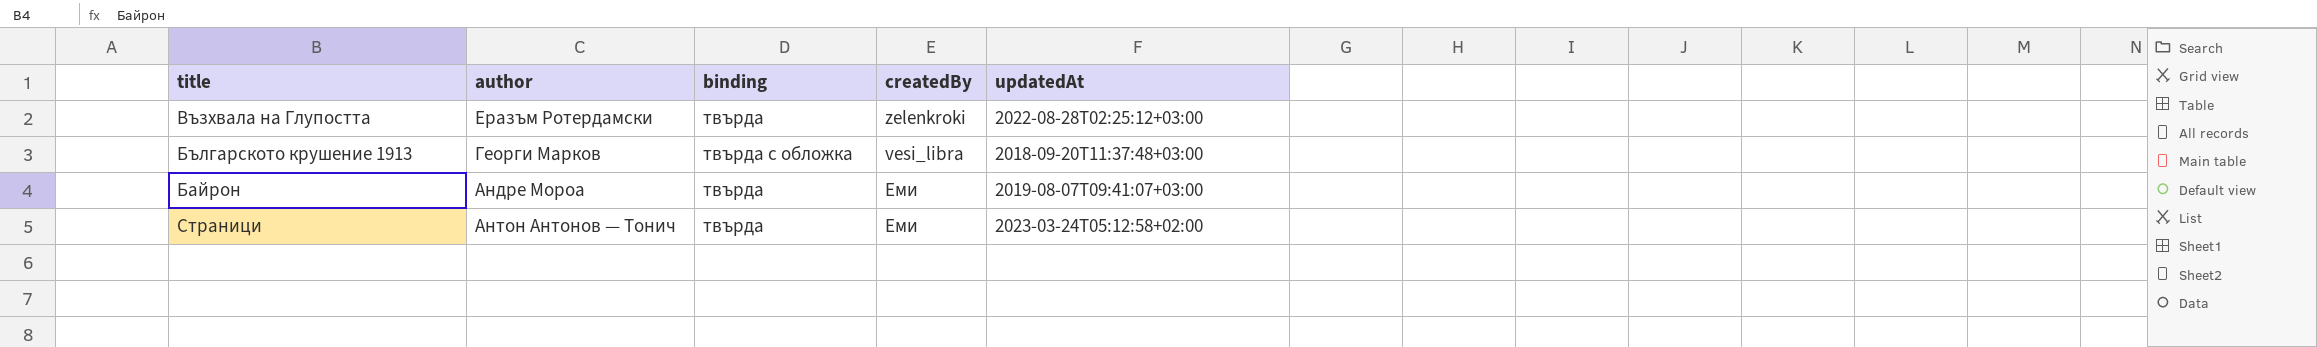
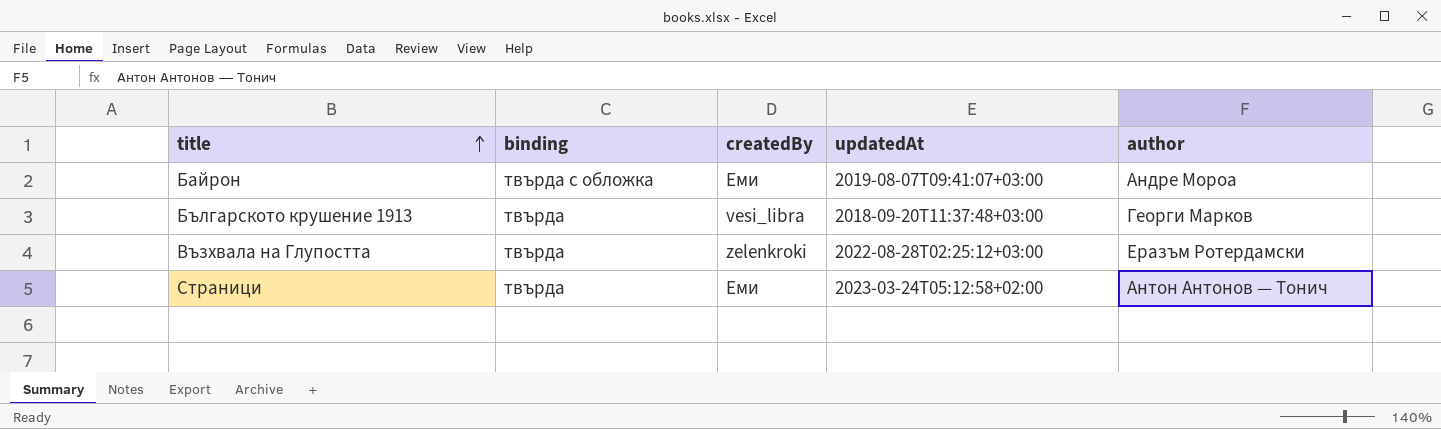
row order: none -> title ascending
column author | position: 2 -> 5
Байрон | binding: твърда -> твърда с обложка
Българското крушение 1913 | binding: твърда с обложка -> твърда

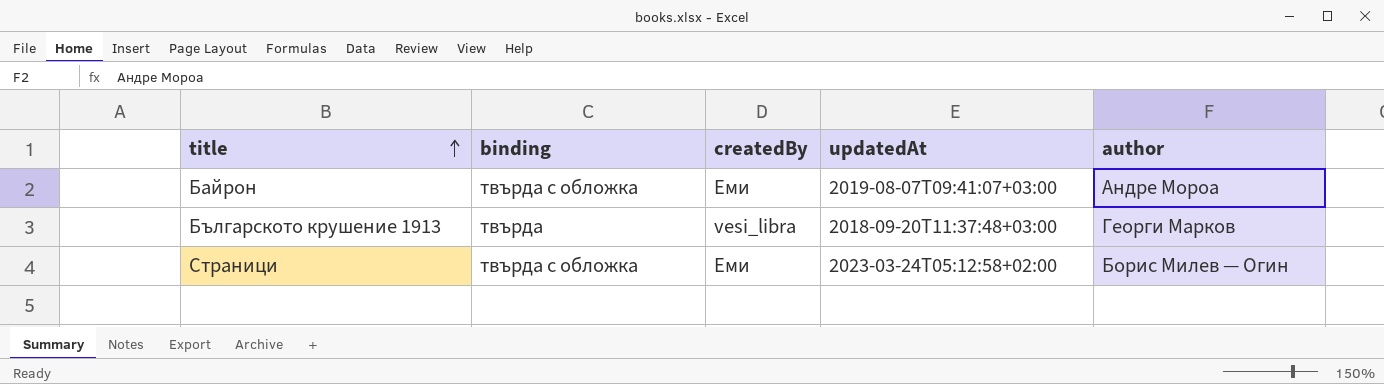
row Възхвала на Глупостта: твърда | zelenkroki | 2022-08-28T02:25:12+03:00 | Еразъм Ротердамски -> none
Страници | binding: твърда -> твърда с обложка
Страници | author: Антон Антонов — Тонич -> Борис Милев — Огин

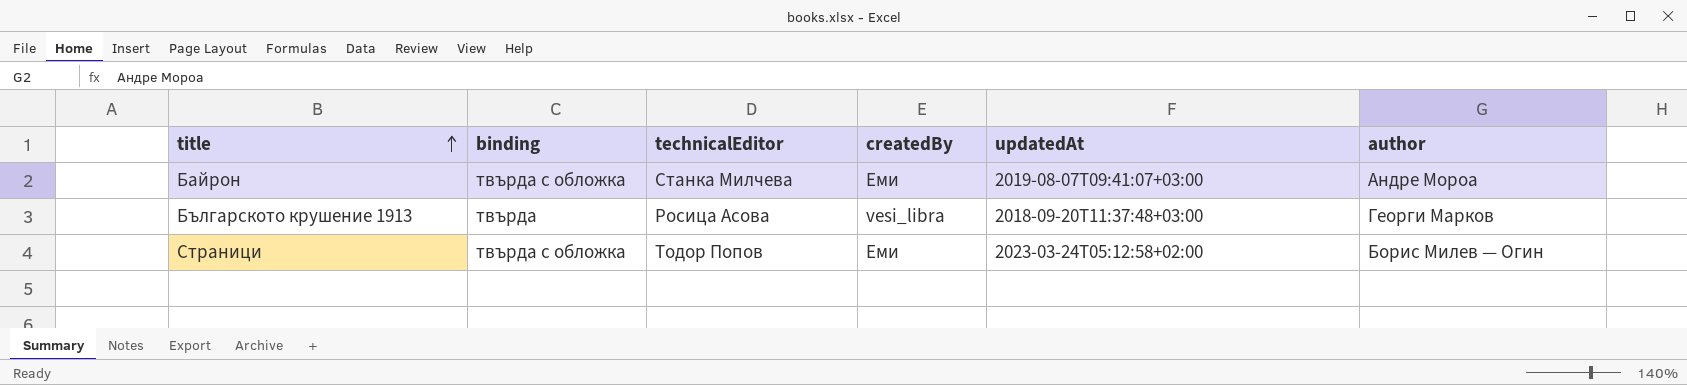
column technicalEditor | position: none -> 3

